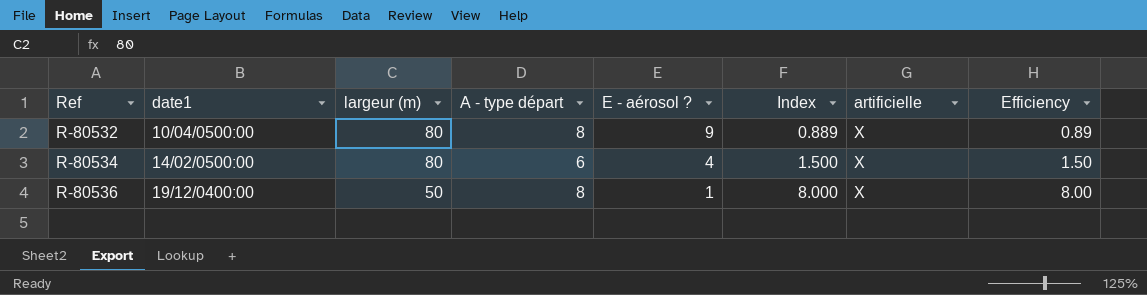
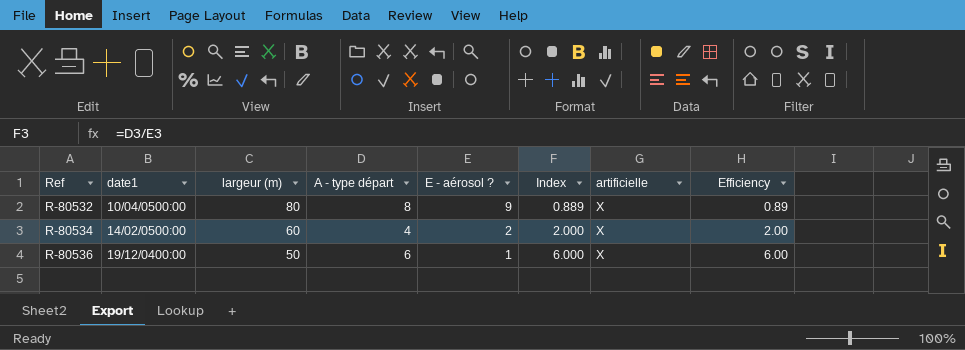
R-80534 | largeur (m): 80 -> 60
R-80534 | A - type départ: 6 -> 4
R-80534 | E - aérosol ?: 4 -> 2
R-80534 | Index: 1.500 -> 2.000
R-80534 | Efficiency: 1.50 -> 2.00
R-80536 | A - type départ: 8 -> 6
R-80536 | Index: 8.000 -> 6.000
R-80536 | Efficiency: 8.00 -> 6.00

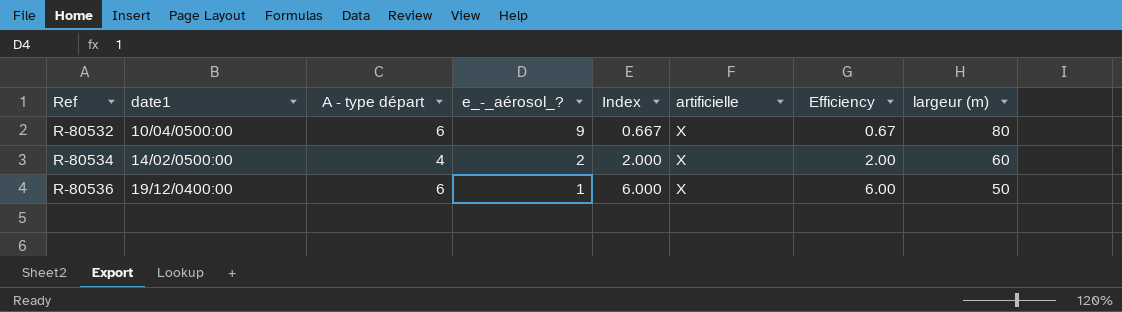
column name: E - aérosol ? -> e_-_aérosol_?
column largeur (m) | position: 3 -> 8
R-80532 | A - type départ: 8 -> 6
R-80532 | Index: 0.889 -> 0.667
R-80532 | Efficiency: 0.89 -> 0.67

